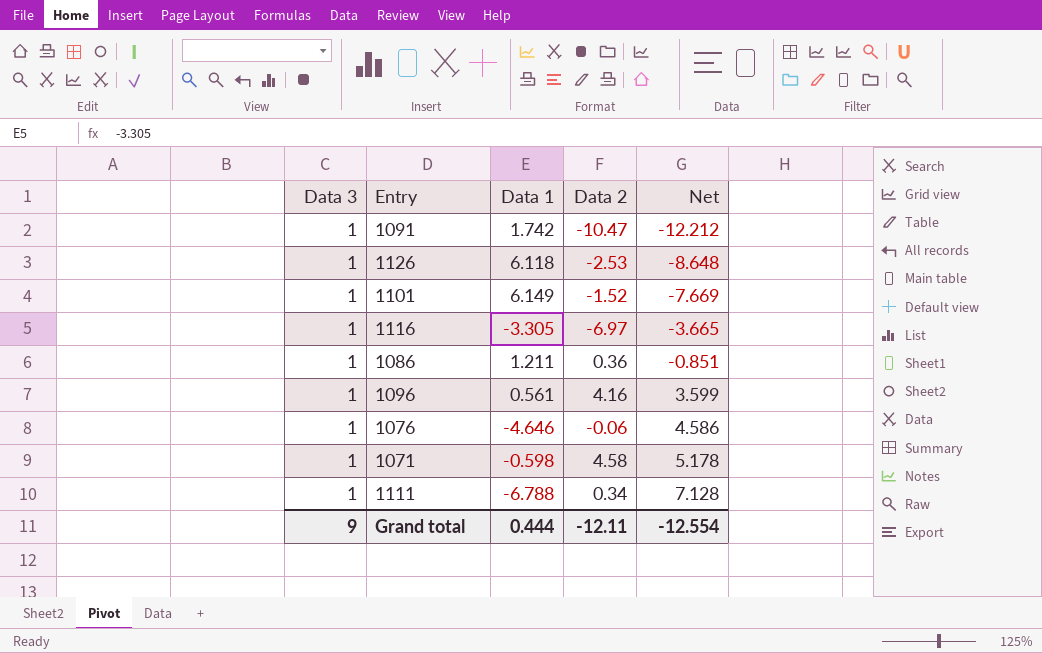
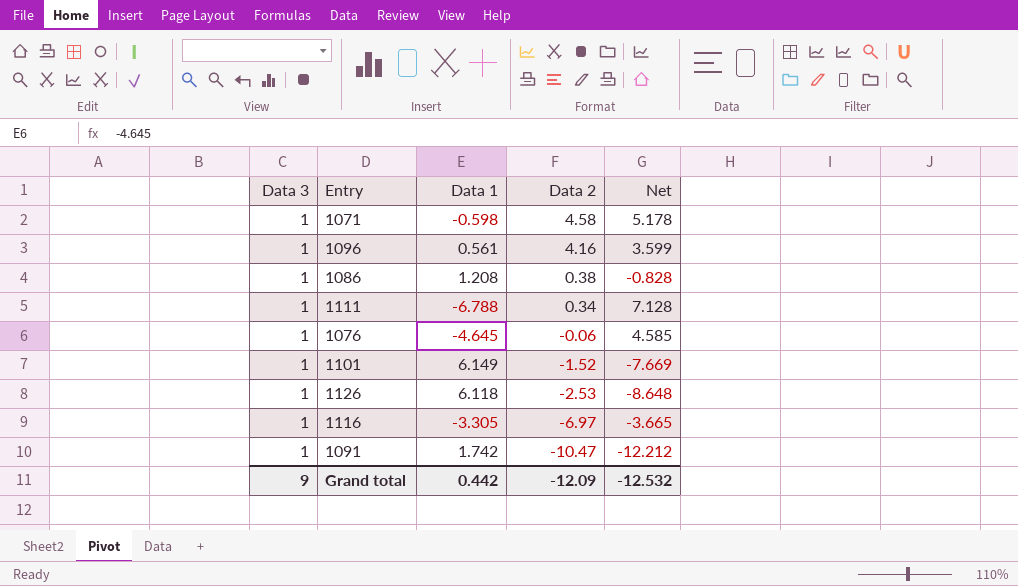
row order: Net ascending -> Data 2 descending
1086 | Data 1: 1.211 -> 1.208
1086 | Data 2: 0.36 -> 0.38
1086 | Net: -0.851 -> -0.828
1076 | Data 1: -4.646 -> -4.645
1076 | Net: 4.586 -> 4.585
Grand total | Data 1: 0.444 -> 0.442
Grand total | Data 2: -12.11 -> -12.09
Grand total | Net: -12.554 -> -12.532

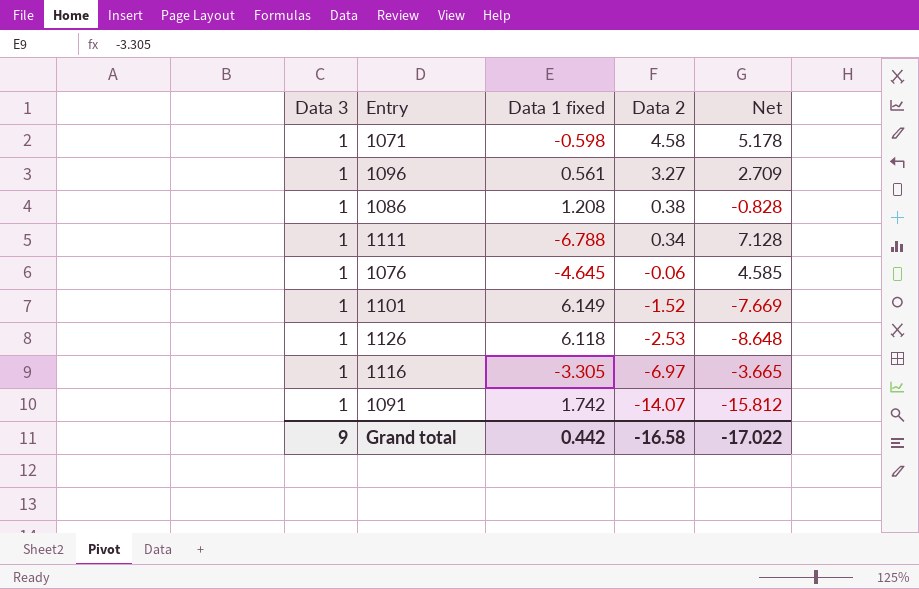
column name: Data 1 -> Data 1 fixed
1096 | Data 2: 4.16 -> 3.27
1096 | Net: 3.599 -> 2.709
1091 | Data 2: -10.47 -> -14.07
1091 | Net: -12.212 -> -15.812
Grand total | Data 2: -12.09 -> -16.58
Grand total | Net: -12.532 -> -17.022

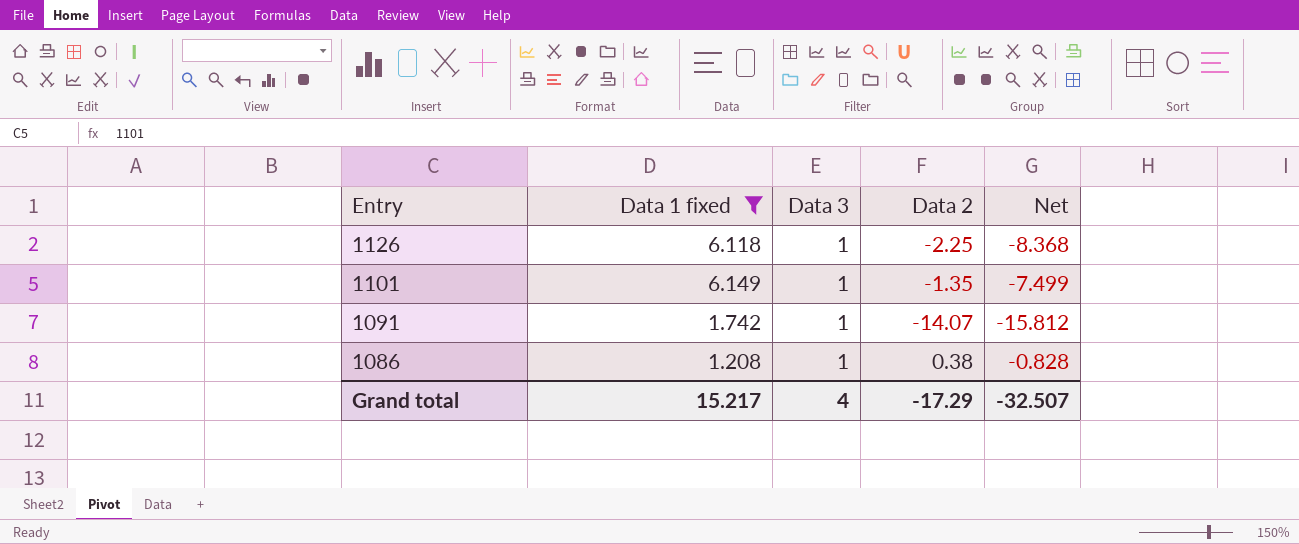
filter: none -> Data 1 fixed >= 1.208
row order: Data 2 descending -> Entry descending
column Data 3 | position: 1 -> 3
1126 | Data 2: -2.53 -> -2.25
1126 | Net: -8.648 -> -8.368
1101 | Data 2: -1.52 -> -1.35
1101 | Net: -7.669 -> -7.499
Grand total | Data 1 fixed: 0.442 -> 15.217
Grand total | Data 3: 9 -> 4
Grand total | Data 2: -16.58 -> -17.29
Grand total | Net: -17.022 -> -32.507

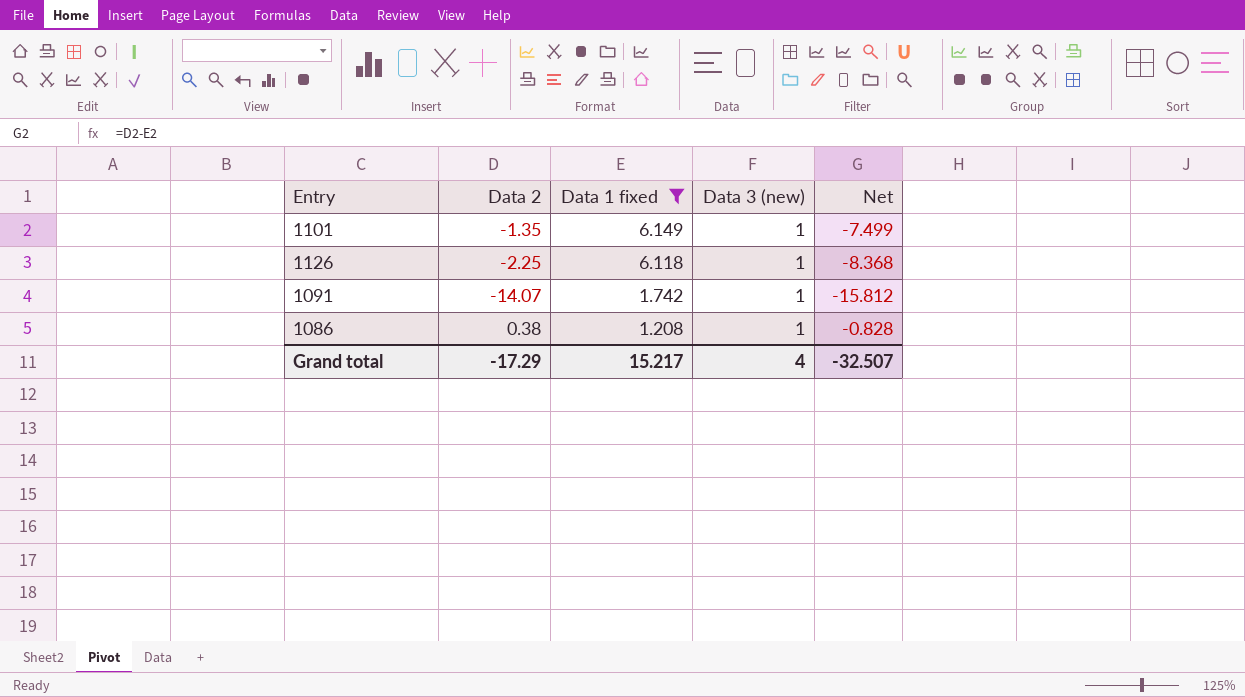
row order: Entry descending -> Data 1 fixed descending
column Data 2 | position: 4 -> 2
column name: Data 3 -> Data 3 (new)

